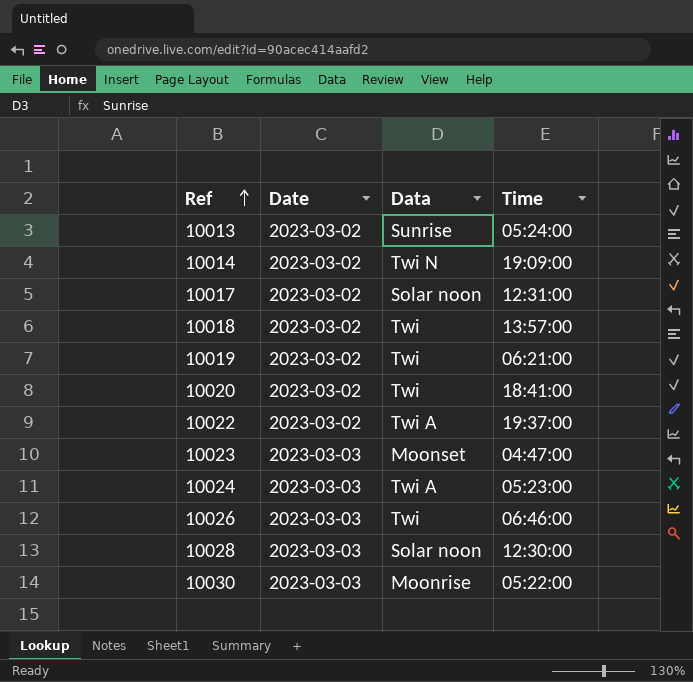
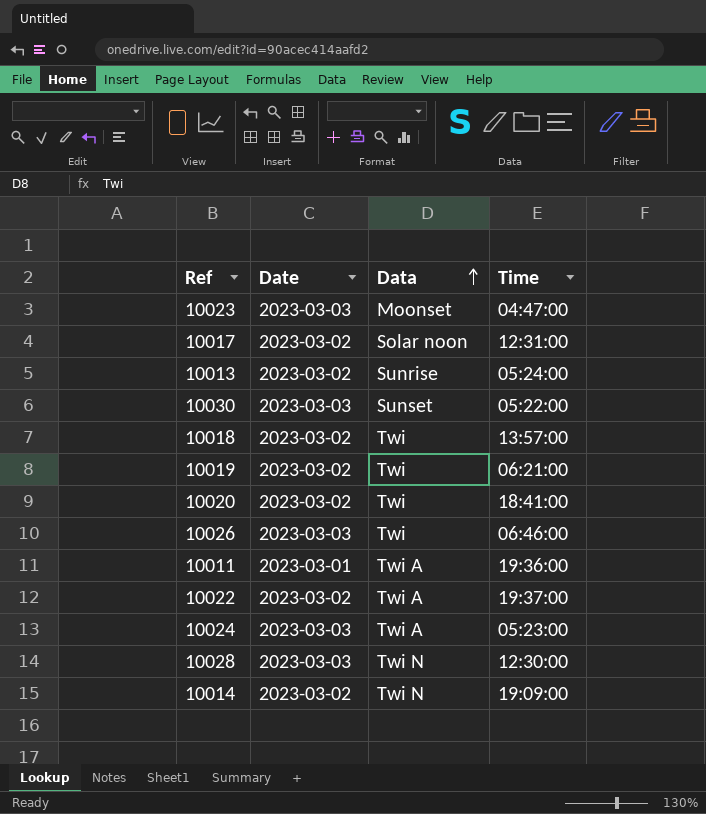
row order: Ref ascending -> Data ascending
10030 | Data: Moonrise -> Sunset
row 10011: none -> 2023-03-01 | Twi A | 19:36:00
10028 | Data: Solar noon -> Twi N

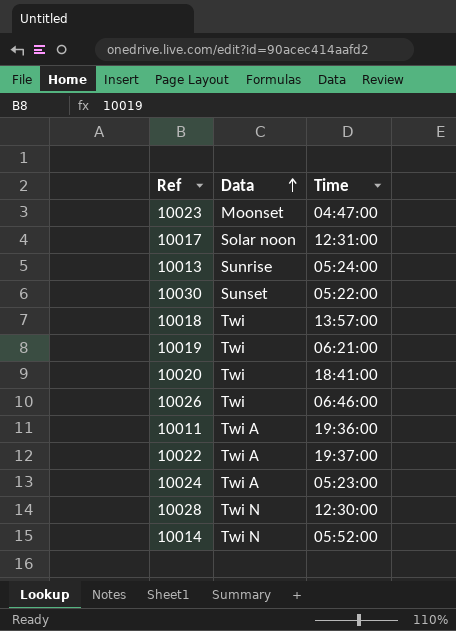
column Date | position: 2 -> none
10014 | Time: 19:09:00 -> 05:52:00

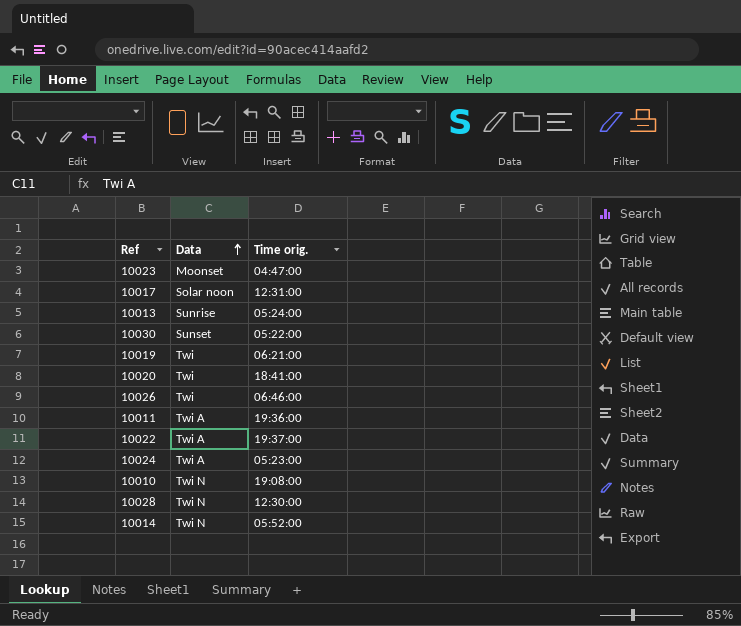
column name: Time -> Time orig.
row 10018: Twi | 13:57:00 -> none
row 10010: none -> Twi N | 19:08:00

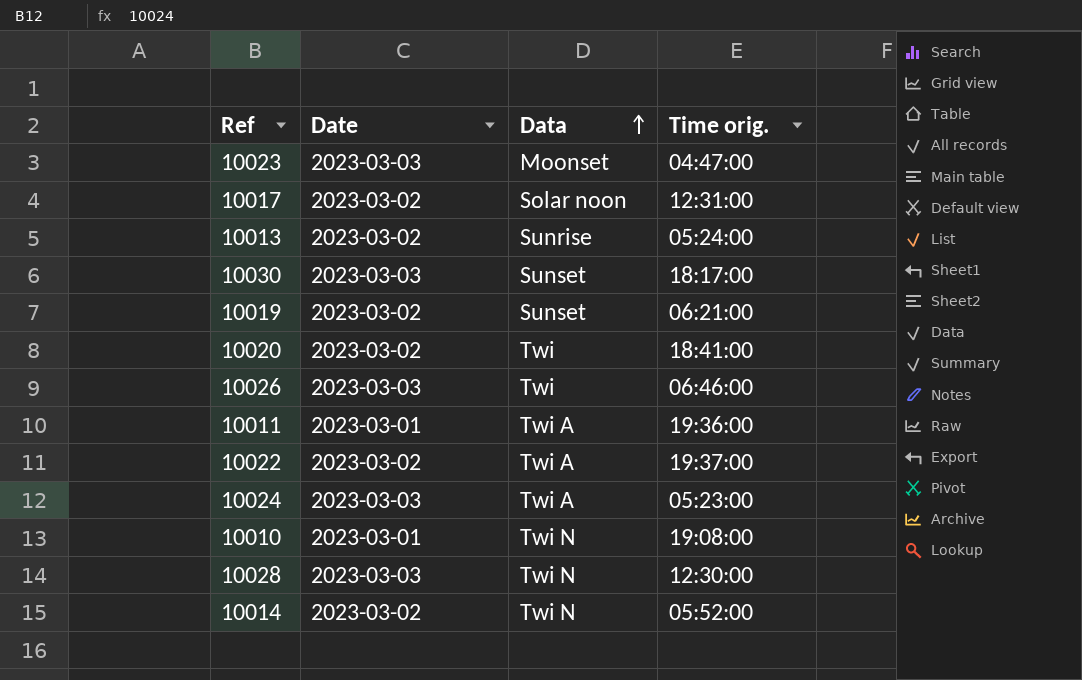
column Date | position: none -> 2
10030 | Time orig.: 05:22:00 -> 18:17:00
10019 | Data: Twi -> Sunset

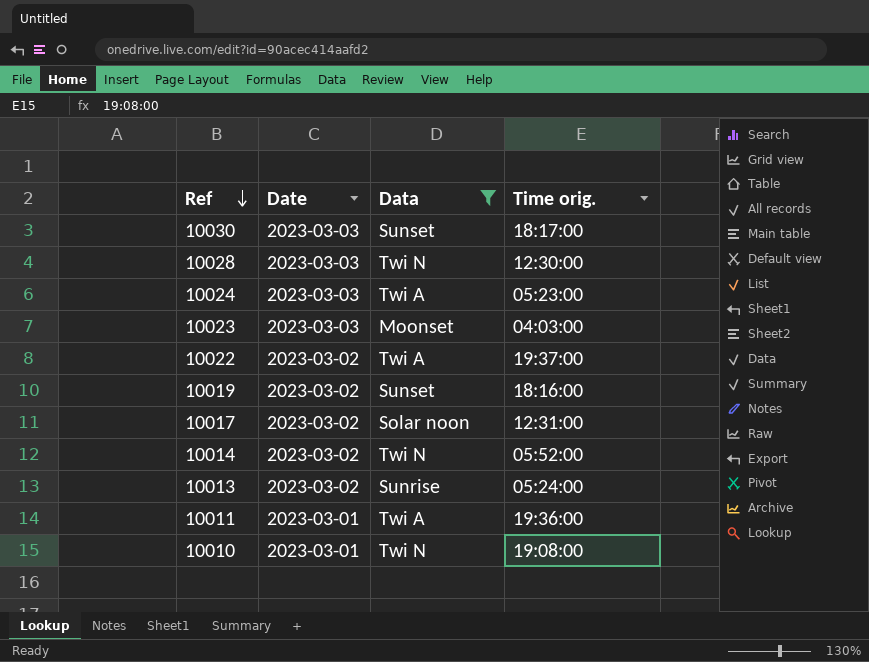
filter: none -> Data != Twi
row order: Data ascending -> Ref descending
10023 | Time orig.: 04:47:00 -> 04:03:00
10019 | Time orig.: 06:21:00 -> 18:16:00

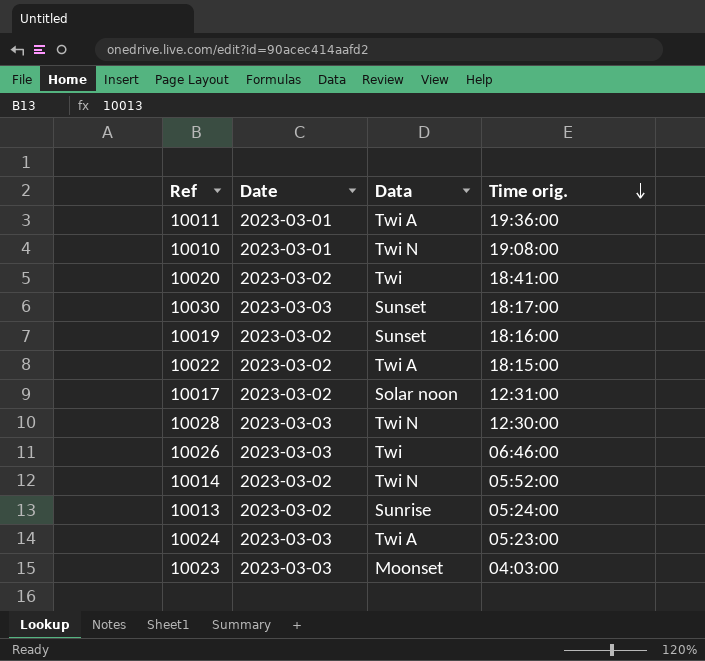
filter: Data != Twi -> none
row order: Ref descending -> Time orig. descending
10022 | Time orig.: 19:37:00 -> 18:15:00

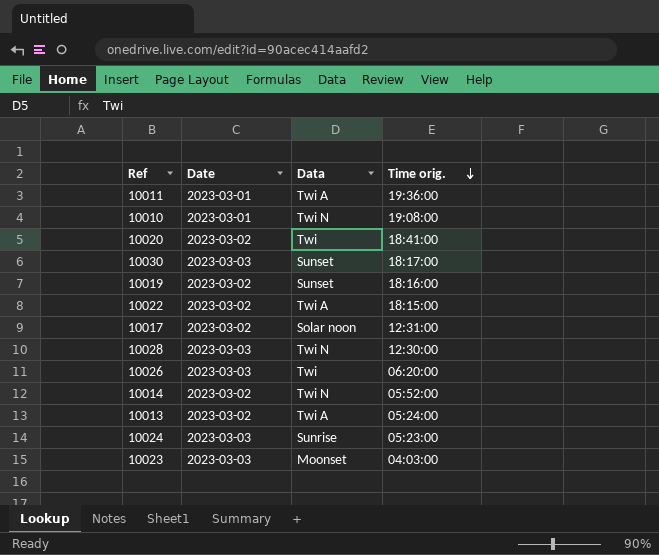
10026 | Time orig.: 06:46:00 -> 06:20:00
10013 | Data: Sunrise -> Twi A
10024 | Data: Twi A -> Sunrise

